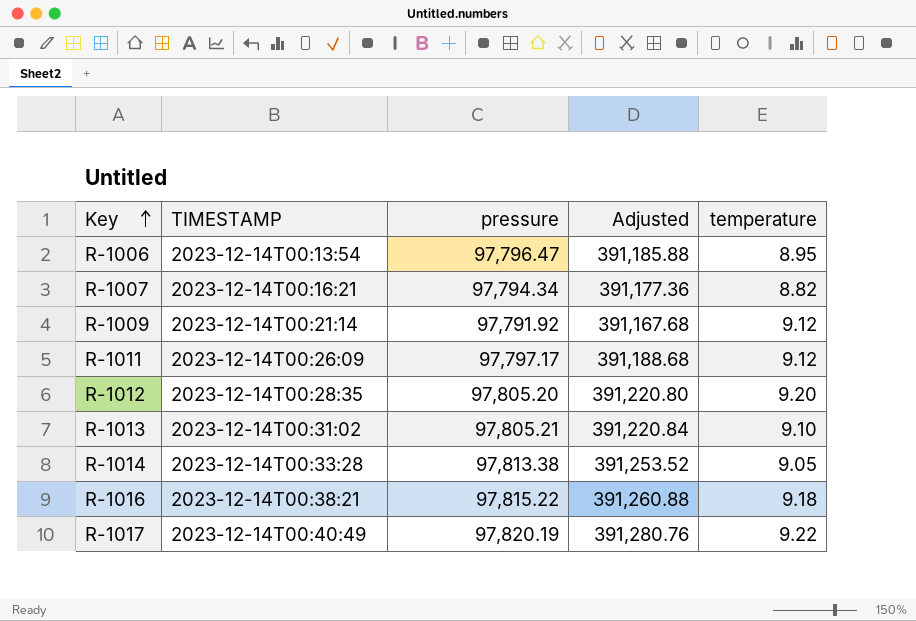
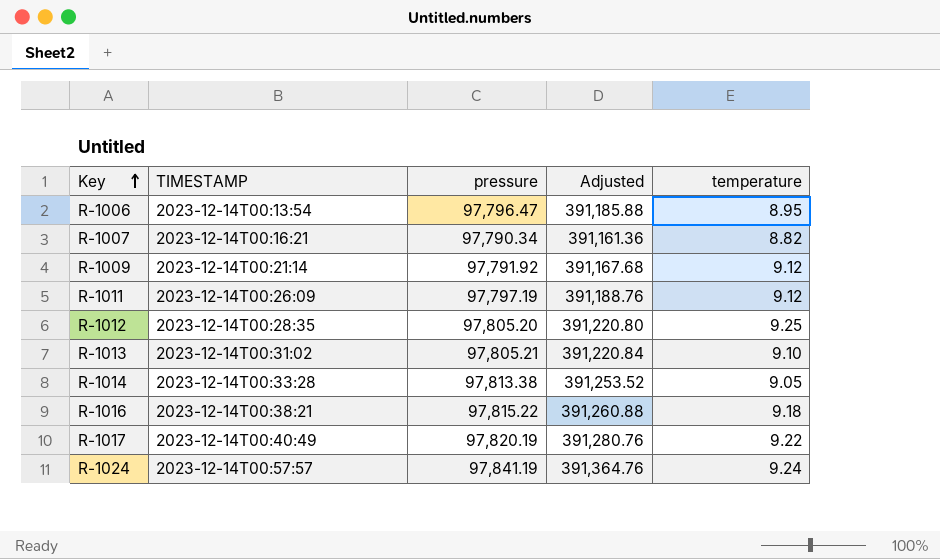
R-1007 | pressure: 97,794.34 -> 97,790.34
R-1007 | Adjusted: 391,177.36 -> 391,161.36
R-1011 | pressure: 97,797.17 -> 97,797.19
R-1011 | Adjusted: 391,188.68 -> 391,188.76
R-1012 | temperature: 9.20 -> 9.25
row R-1024: none -> 2023-12-14T00:57:57 | 97,841.19 | 391,364.76 | 9.24

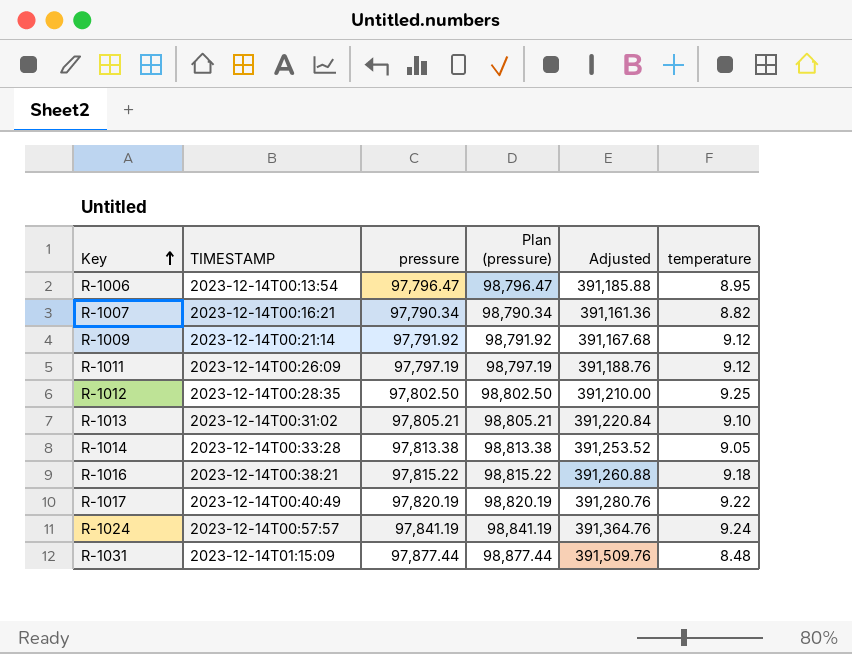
column Plan (pressure) | formula: none -> [pressure] + 1000
R-1012 | pressure: 97,805.20 -> 97,802.50
R-1012 | Adjusted: 391,220.80 -> 391,210.00
row R-1031: none -> 2023-12-14T01:15:09 | 97,877.44 | 98,877.44 | 391,509.76 | 8.48

